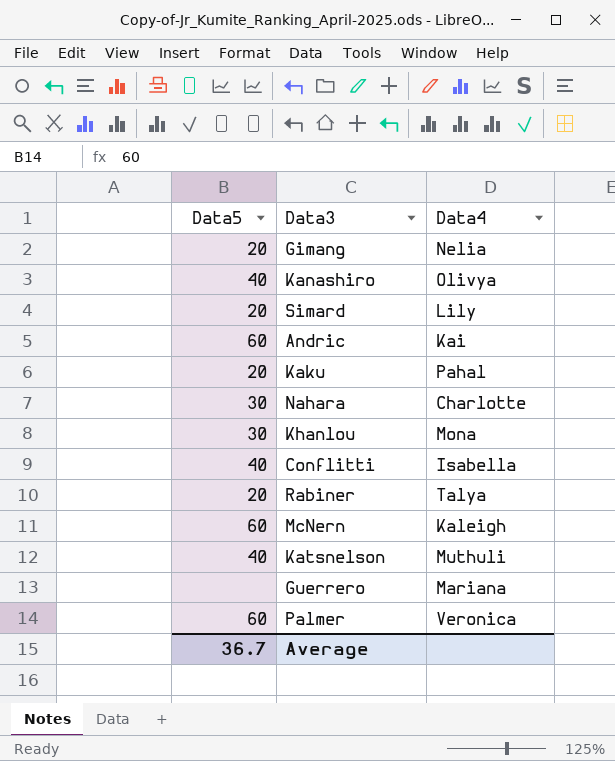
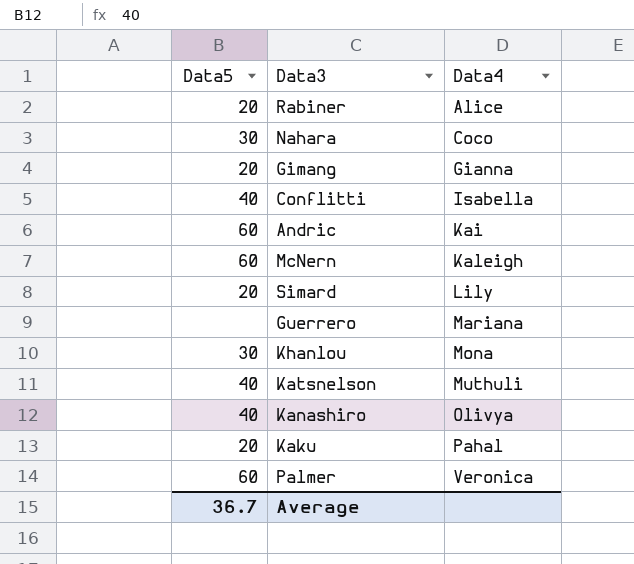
row order: none -> Data4 ascending
Rabiner | Data4: Talya -> Alice
Nahara | Data4: Charlotte -> Coco
Gimang | Data4: Nelia -> Gianna

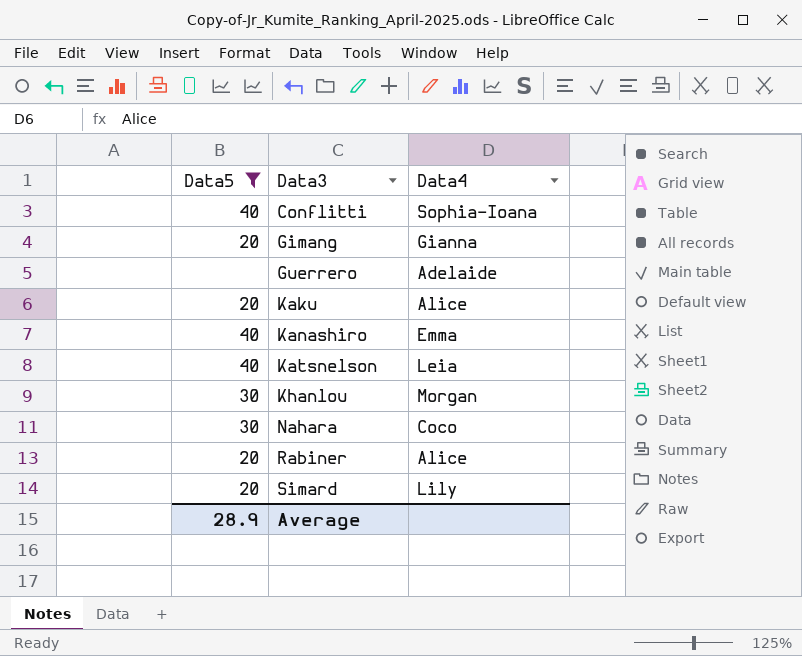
filter: none -> Data5 != 60
row order: Data4 ascending -> Data3 ascending
Conflitti | Data4: Isabella -> Sophia-Ioana
Guerrero | Data4: Mariana -> Adelaide
Kaku | Data4: Pahal -> Alice
Kanashiro | Data4: Olivya -> Emma
Katsnelson | Data4: Muthuli -> Leia
Khanlou | Data4: Mona -> Morgan
Average | Data5: 36.7 -> 28.9

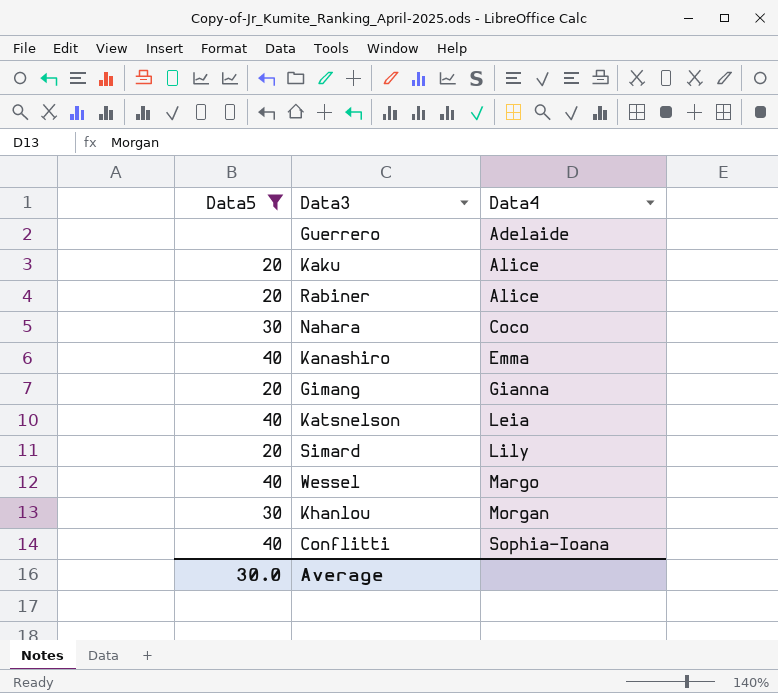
row order: Data3 ascending -> Data4 ascending
row Wessel: none -> 40 | Margo
Average | Data5: 28.9 -> 30.0

